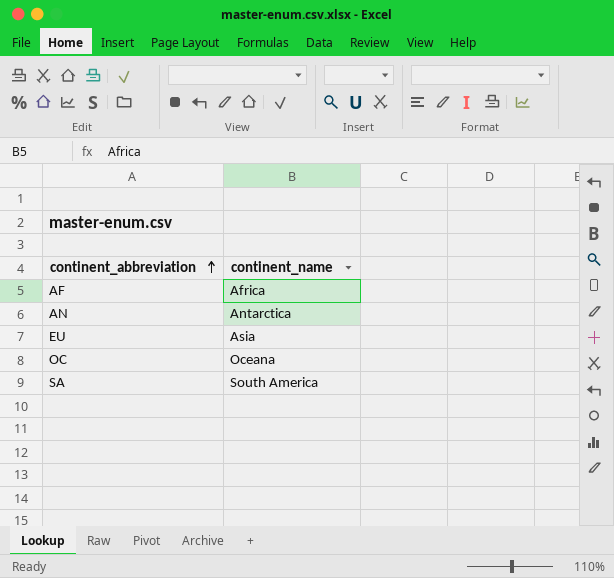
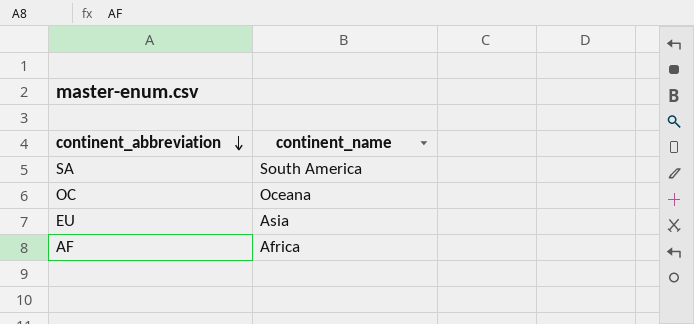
row order: continent_abbreviation ascending -> continent_abbreviation descending
row AN: Antarctica -> none

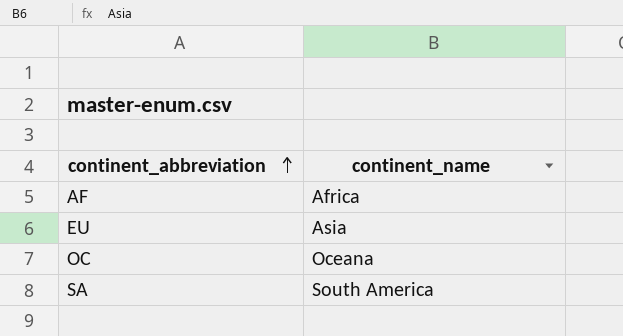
row order: continent_abbreviation descending -> continent_abbreviation ascending

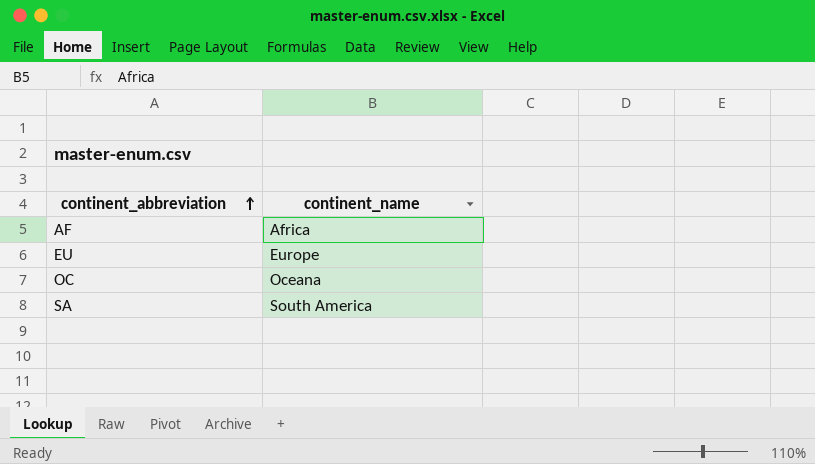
EU | continent_name: Asia -> Europe

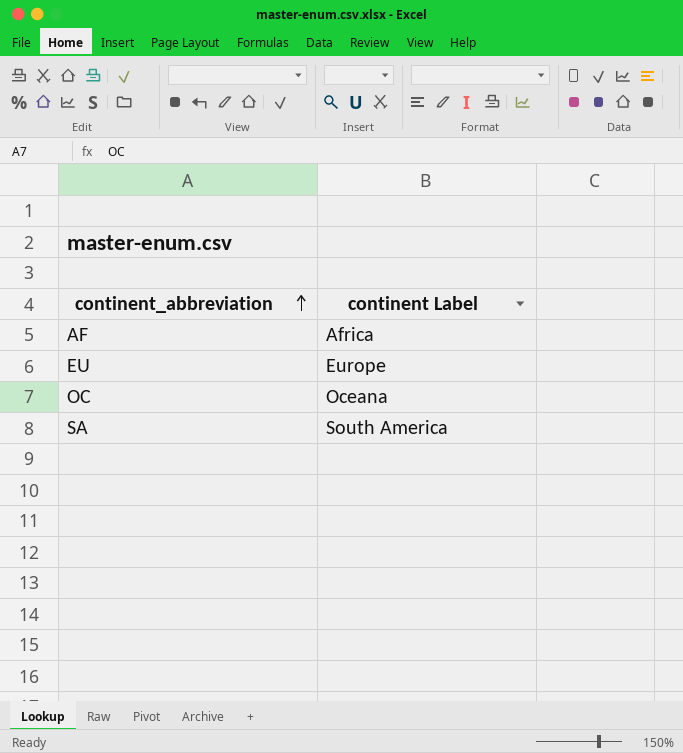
column name: continent_name -> continent Label

